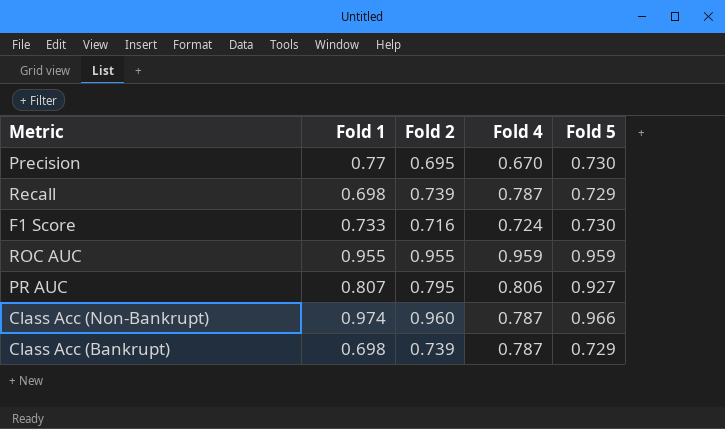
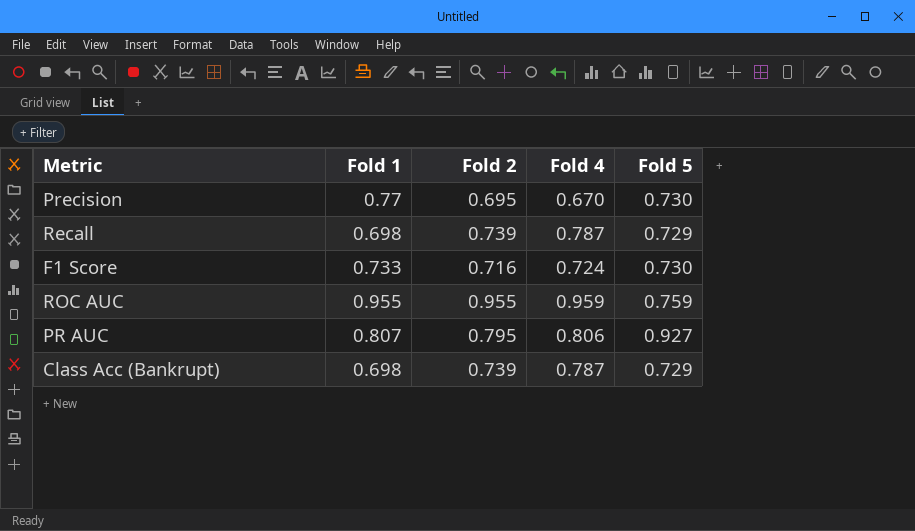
row Class Acc (Non-Bankrupt): 0.974 | 0.960 | 0.787 | 0.966 -> none
ROC AUC | Fold 5: 0.959 -> 0.759

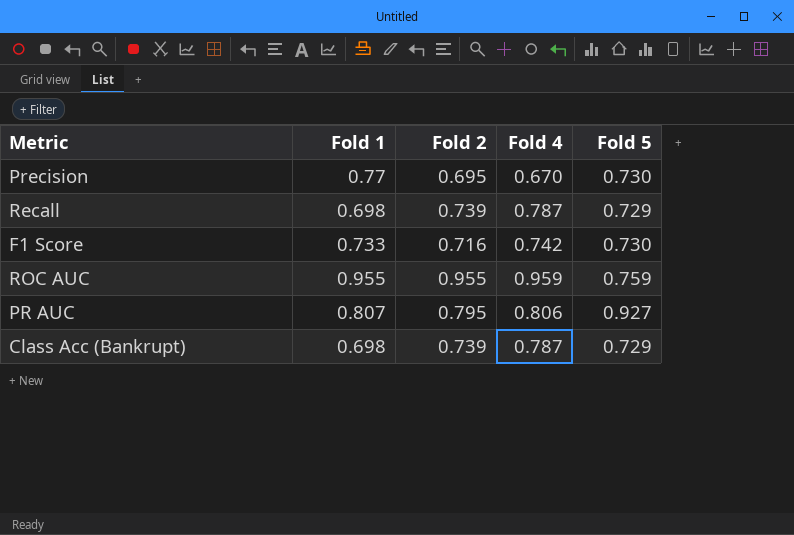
F1 Score | Fold 4: 0.724 -> 0.742

